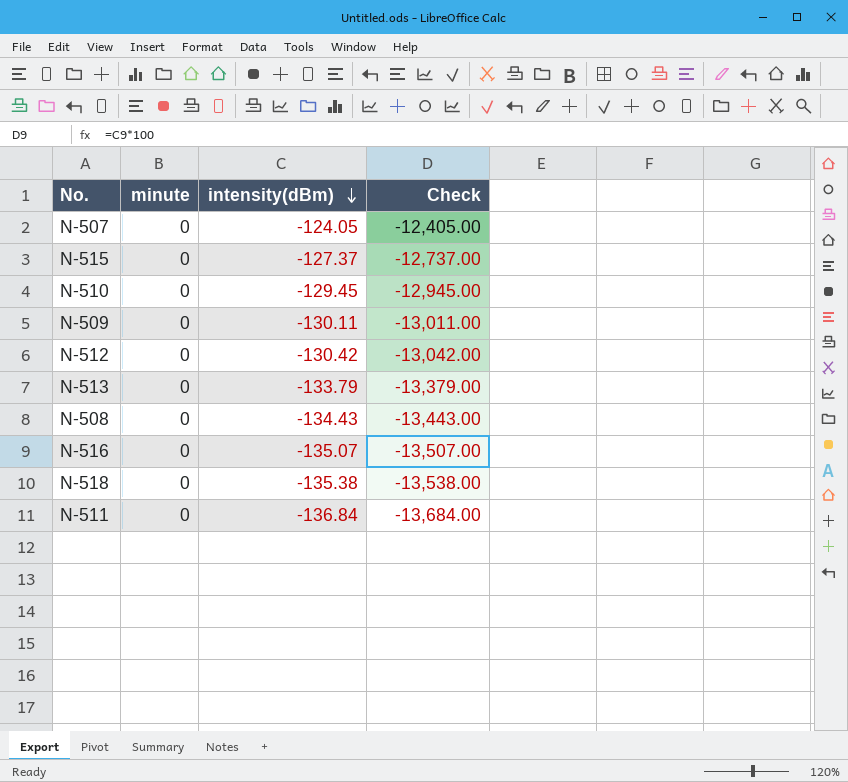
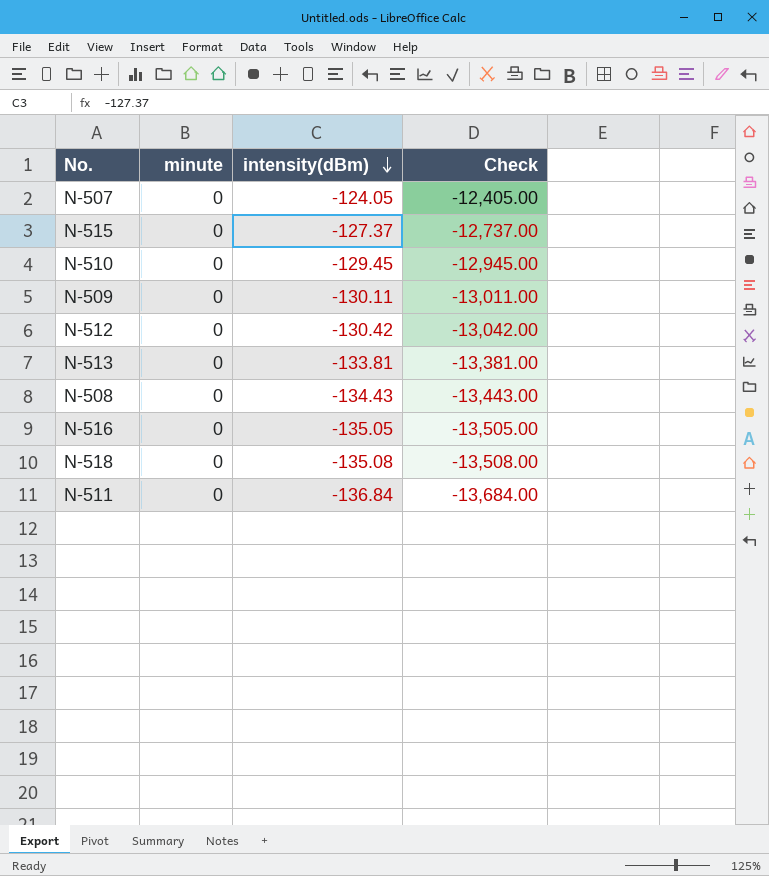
N-513 | intensity(dBm): -133.79 -> -133.81
N-513 | Check: -13,379.00 -> -13,381.00
N-516 | intensity(dBm): -135.07 -> -135.05
N-516 | Check: -13,507.00 -> -13,505.00
N-518 | intensity(dBm): -135.38 -> -135.08
N-518 | Check: -13,538.00 -> -13,508.00

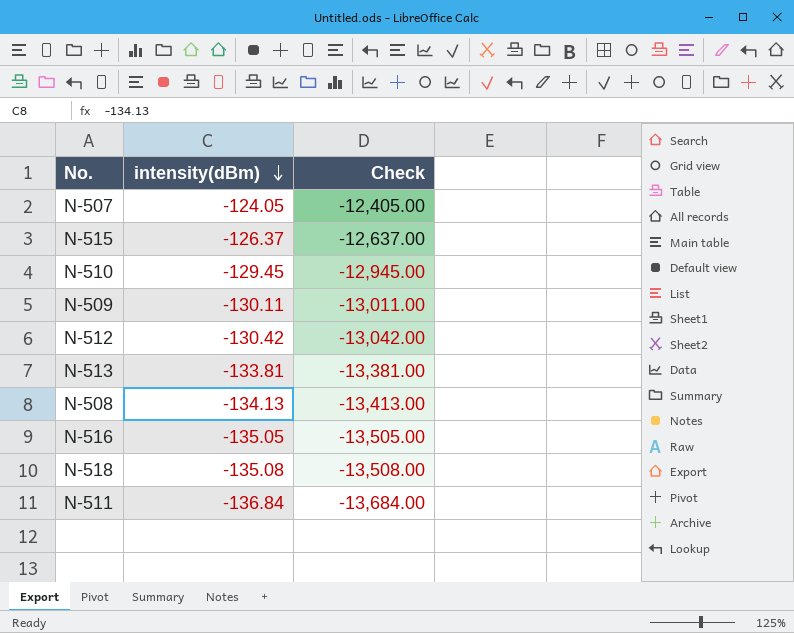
column minute | position: 2 -> none
N-515 | intensity(dBm): -127.37 -> -126.37
N-515 | Check: -12,737.00 -> -12,637.00
N-508 | intensity(dBm): -134.43 -> -134.13
N-508 | Check: -13,443.00 -> -13,413.00

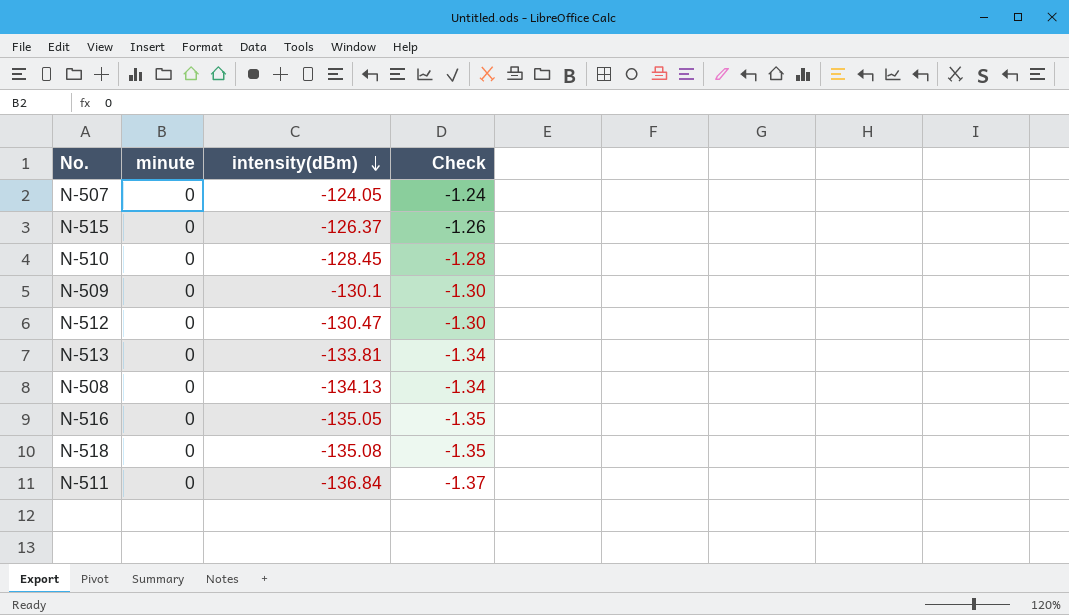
column minute | position: none -> 2
column Check | formula: [intensity(dBm)] * 100 -> [intensity(dBm)] * 0.01
N-510 | intensity(dBm): -129.45 -> -128.45
N-509 | intensity(dBm): -130.11 -> -130.1
N-512 | intensity(dBm): -130.42 -> -130.47

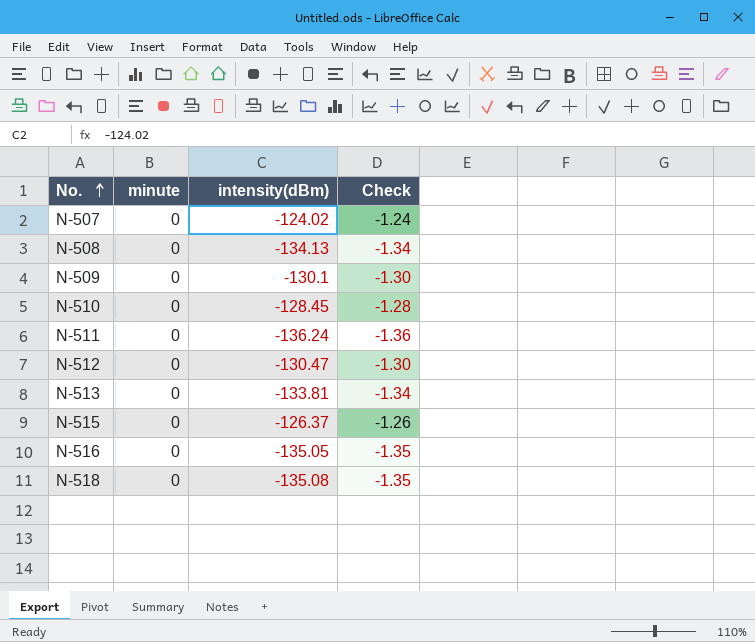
row order: intensity(dBm) descending -> No. ascending
N-507 | intensity(dBm): -124.05 -> -124.02
N-511 | intensity(dBm): -136.84 -> -136.24
N-511 | Check: -1.37 -> -1.36

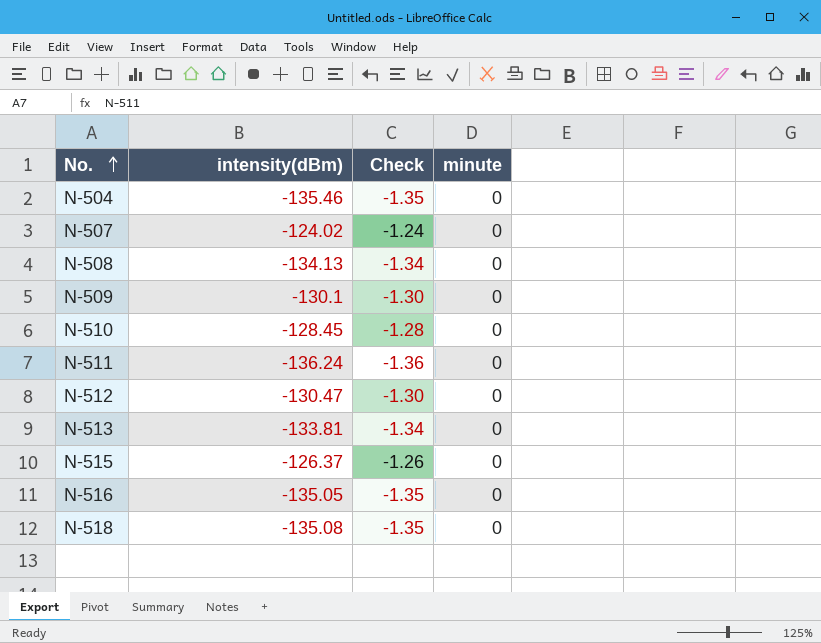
column minute | position: 2 -> 4
row N-504: none -> -135.46 | -1.35 | 0

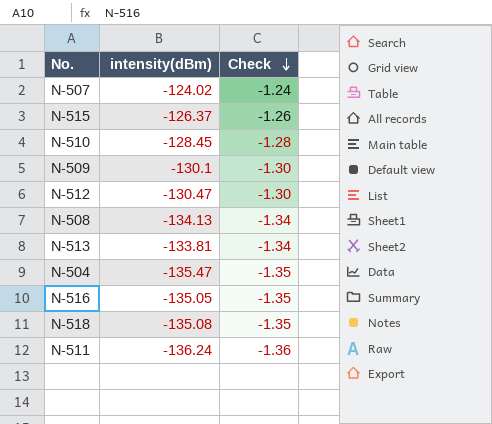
row order: No. ascending -> Check descending
column minute | position: 4 -> none
N-504 | intensity(dBm): -135.46 -> -135.47

